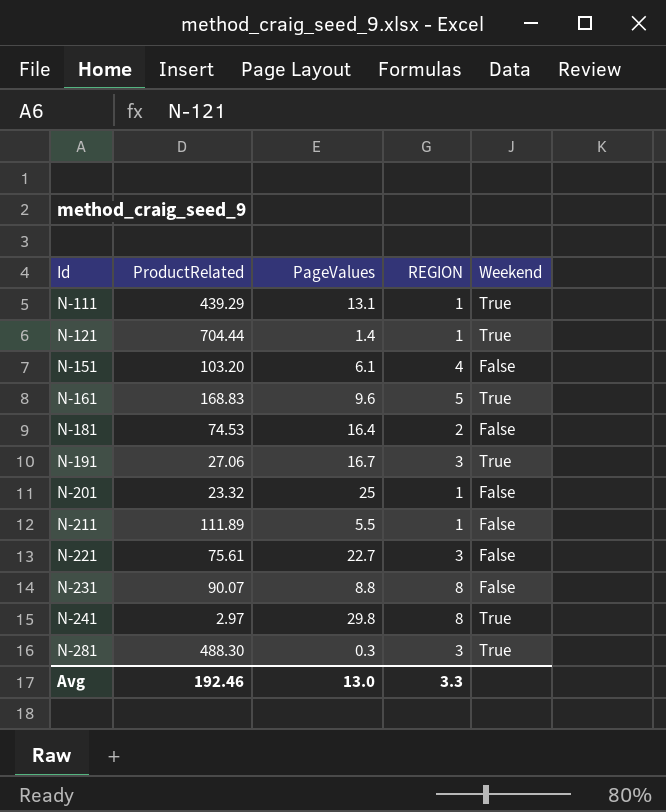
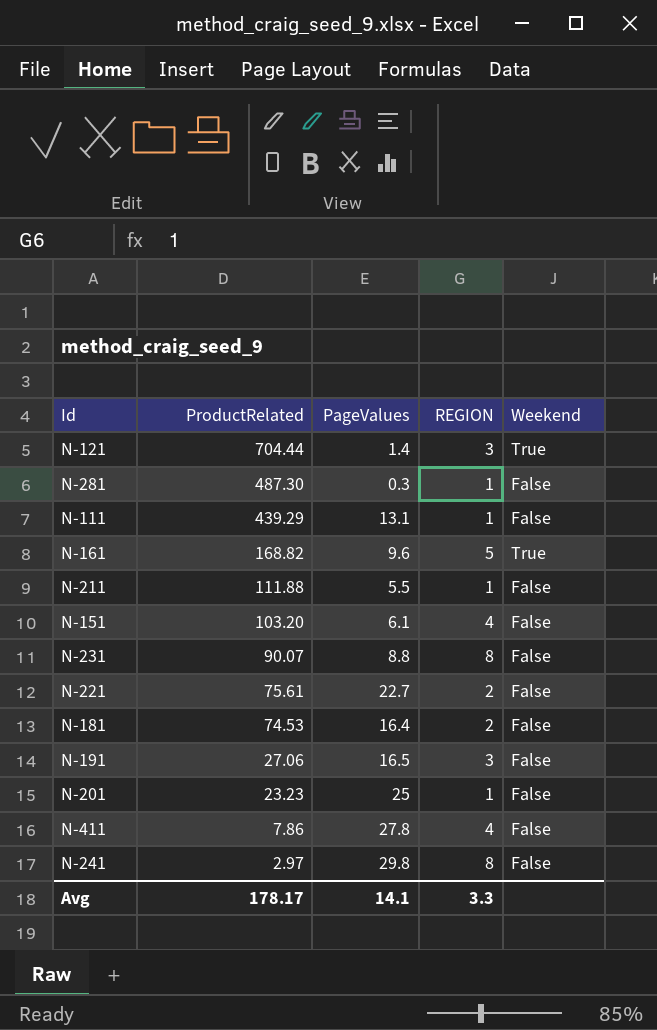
row order: Id ascending -> ProductRelated descending
N-121 | REGION: 1 -> 3
N-281 | ProductRelated: 488.30 -> 487.30
N-281 | REGION: 3 -> 1
N-281 | Weekend: True -> False
N-111 | Weekend: True -> False
N-161 | ProductRelated: 168.83 -> 168.82
N-211 | ProductRelated: 111.89 -> 111.88
N-221 | REGION: 3 -> 2
N-191 | PageValues: 16.7 -> 16.5
N-191 | Weekend: True -> False
N-201 | ProductRelated: 23.32 -> 23.23
row N-411: none -> 7.86 | 27.8 | 4 | False
N-241 | Weekend: True -> False
Avg | ProductRelated: 192.46 -> 178.17
Avg | PageValues: 13.0 -> 14.1

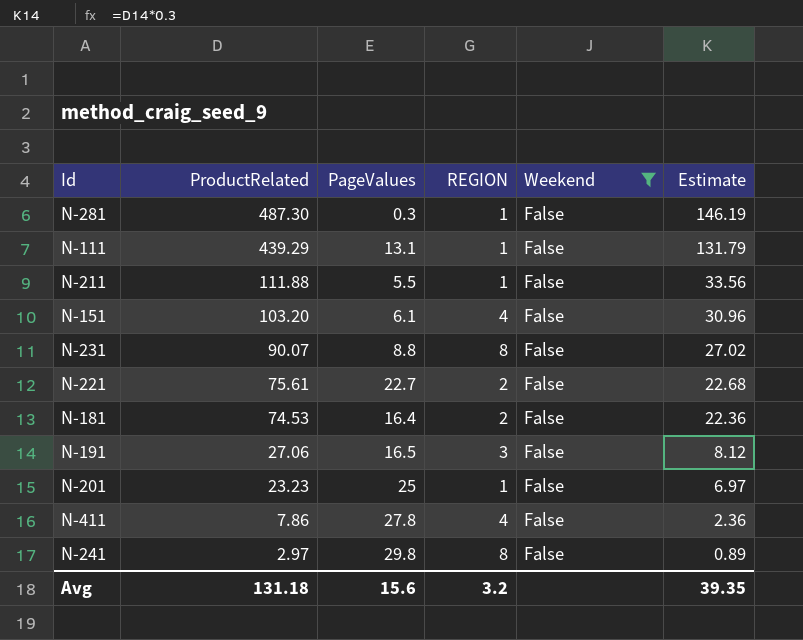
filter: none -> Weekend = False
column Estimate | formula: none -> [ProductRelated] * 0.3
Avg | ProductRelated: 178.17 -> 131.18
Avg | PageValues: 14.1 -> 15.6
Avg | REGION: 3.3 -> 3.2

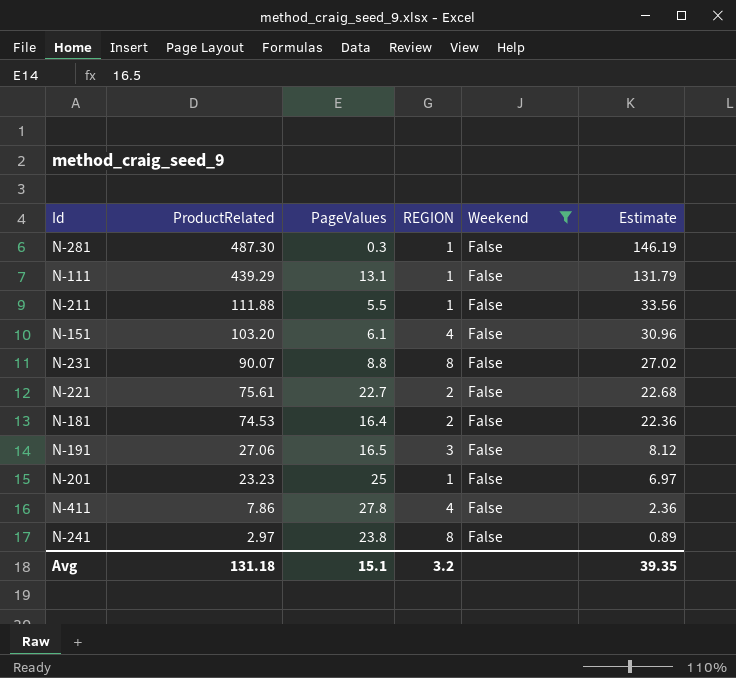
N-241 | PageValues: 29.8 -> 23.8
Avg | PageValues: 15.6 -> 15.1

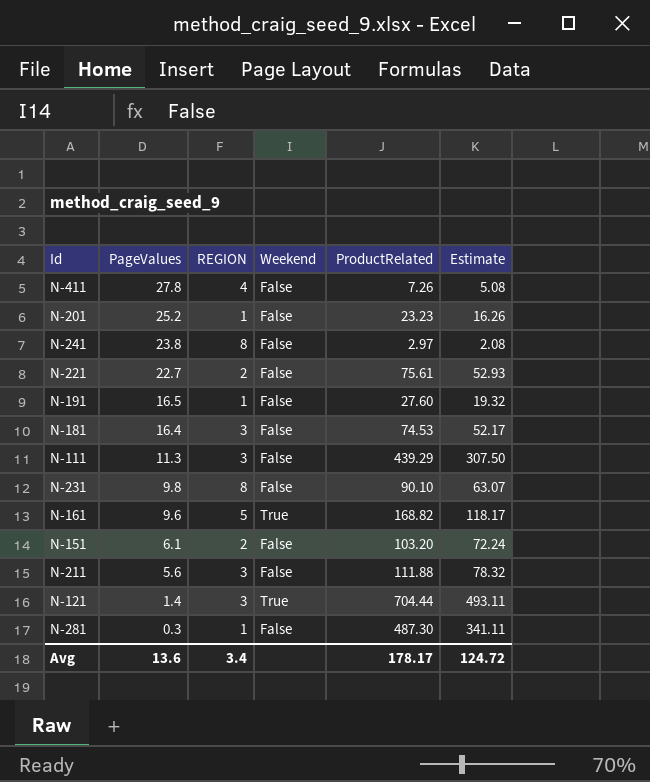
filter: Weekend = False -> none
row order: ProductRelated descending -> PageValues descending
column ProductRelated | position: 2 -> 5
column Estimate | formula: [ProductRelated] * 0.3 -> [ProductRelated] * 0.7
N-411 | ProductRelated: 7.86 -> 7.26
N-201 | PageValues: 25 -> 25.2
N-191 | REGION: 3 -> 1
N-191 | ProductRelated: 27.06 -> 27.60
N-181 | REGION: 2 -> 3
N-111 | PageValues: 13.1 -> 11.3
N-111 | REGION: 1 -> 3
N-231 | PageValues: 8.8 -> 9.8
N-231 | ProductRelated: 90.07 -> 90.10
N-151 | REGION: 4 -> 2
N-211 | PageValues: 5.5 -> 5.6
N-211 | REGION: 1 -> 3
Avg | PageValues: 15.1 -> 13.6
Avg | REGION: 3.2 -> 3.4
Avg | ProductRelated: 131.18 -> 178.17
Avg | Estimate: 39.35 -> 124.72

